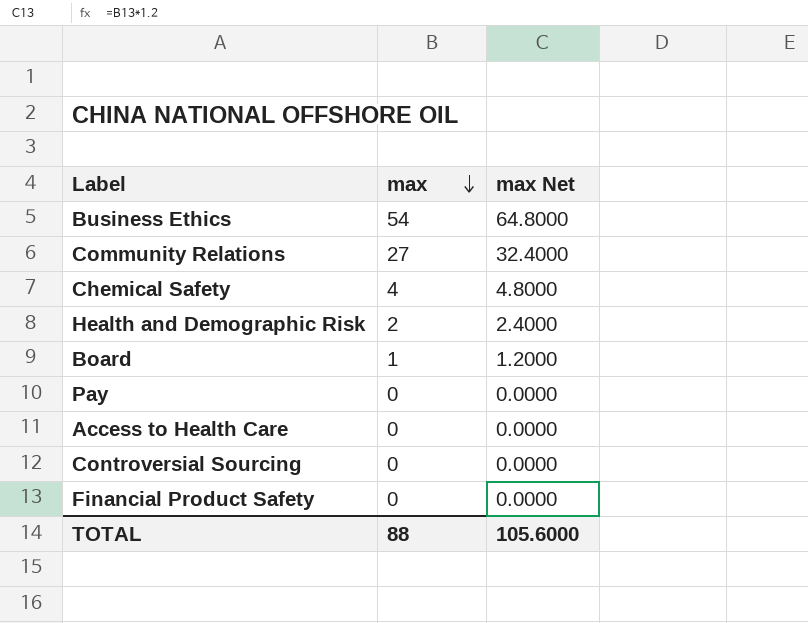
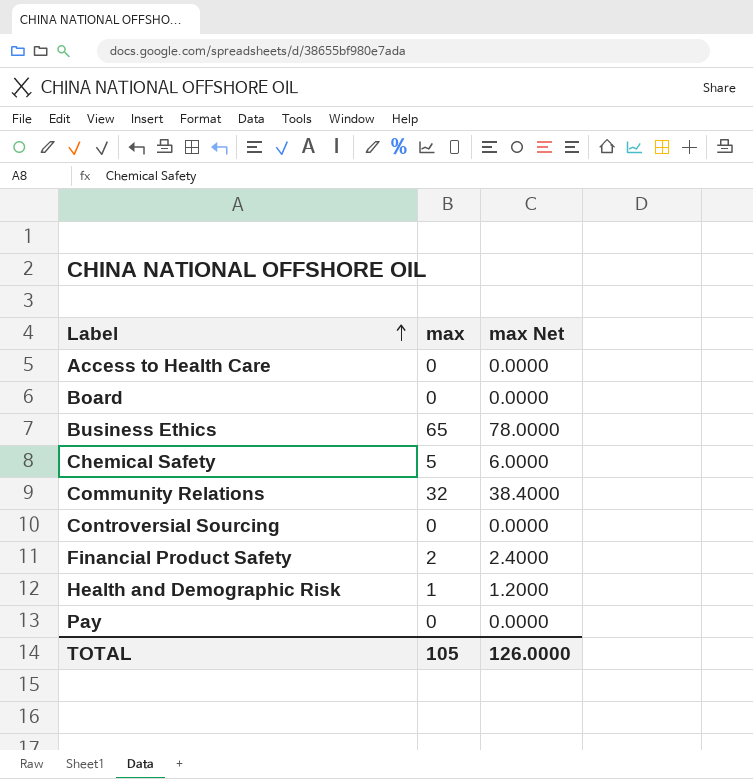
row order: max descending -> Label ascending
Board | max: 1 -> 0
Board | max Net: 1.2000 -> 0.0000
Business Ethics | max: 54 -> 65
Business Ethics | max Net: 64.8000 -> 78.0000
Chemical Safety | max: 4 -> 5
Chemical Safety | max Net: 4.8000 -> 6.0000
Community Relations | max: 27 -> 32
Community Relations | max Net: 32.4000 -> 38.4000
Financial Product Safety | max: 0 -> 2
Financial Product Safety | max Net: 0.0000 -> 2.4000
Health and Demographic Risk | max: 2 -> 1
Health and Demographic Risk | max Net: 2.4000 -> 1.2000
TOTAL | max: 88 -> 105
TOTAL | max Net: 105.6000 -> 126.0000

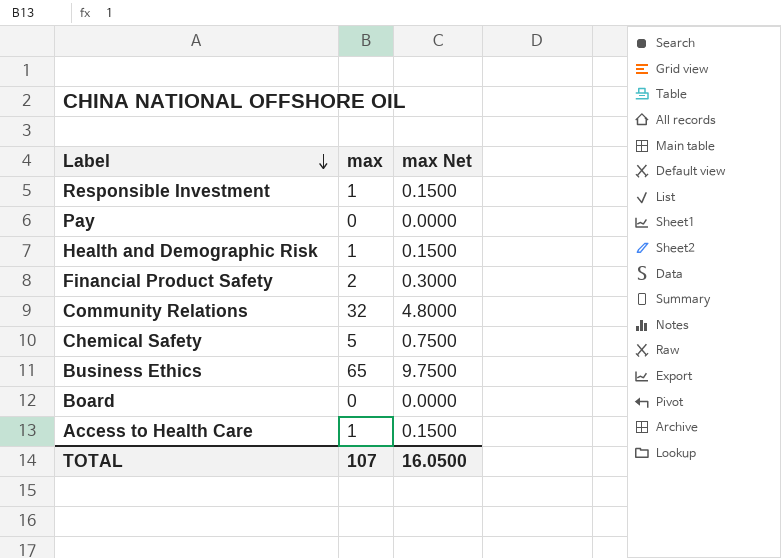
row order: Label ascending -> Label descending
column max Net | formula: [max] * 1.2 -> [max] * 0.15
row Controversial Sourcing: 0 | 0.0000 -> none
row Responsible Investment: none -> 1 | 0.1500
Access to Health Care | max: 0 -> 1
TOTAL | max: 105 -> 107
TOTAL | max Net: 126.0000 -> 16.0500

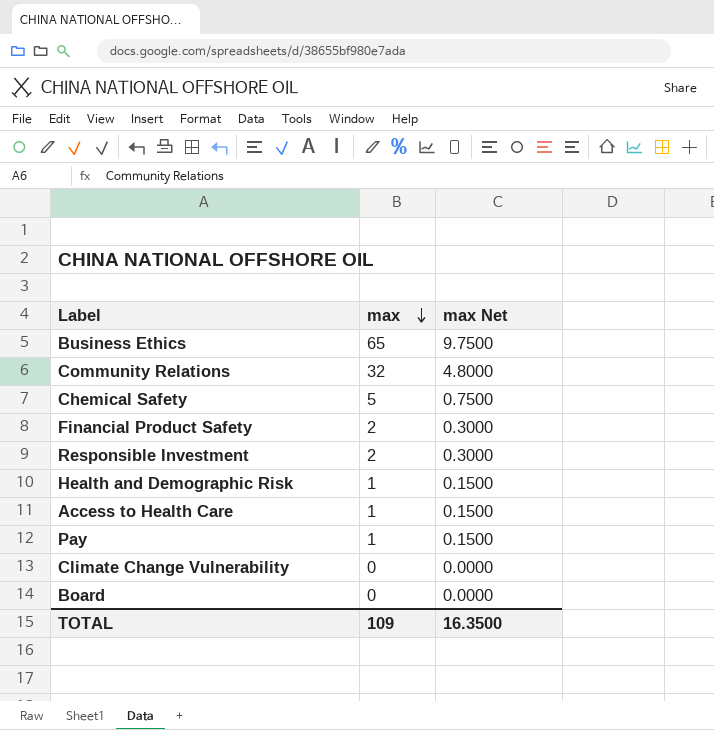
row order: Label descending -> max descending
Responsible Investment | max: 1 -> 2
Responsible Investment | max Net: 0.1500 -> 0.3000
Pay | max: 0 -> 1
Pay | max Net: 0.0000 -> 0.1500
row Climate Change Vulnerability: none -> 0 | 0.0000
TOTAL | max: 107 -> 109
TOTAL | max Net: 16.0500 -> 16.3500

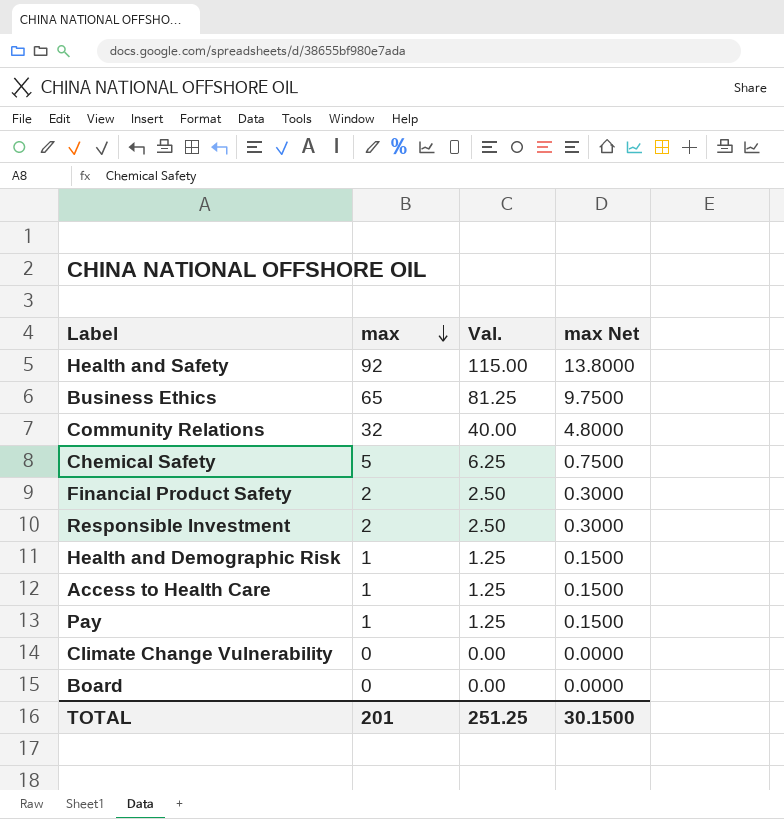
column Val. | formula: none -> [max] * 1.25
row Health and Safety: none -> 92 | 115.00 | 13.8000
TOTAL | max: 109 -> 201
TOTAL | max Net: 16.3500 -> 30.1500

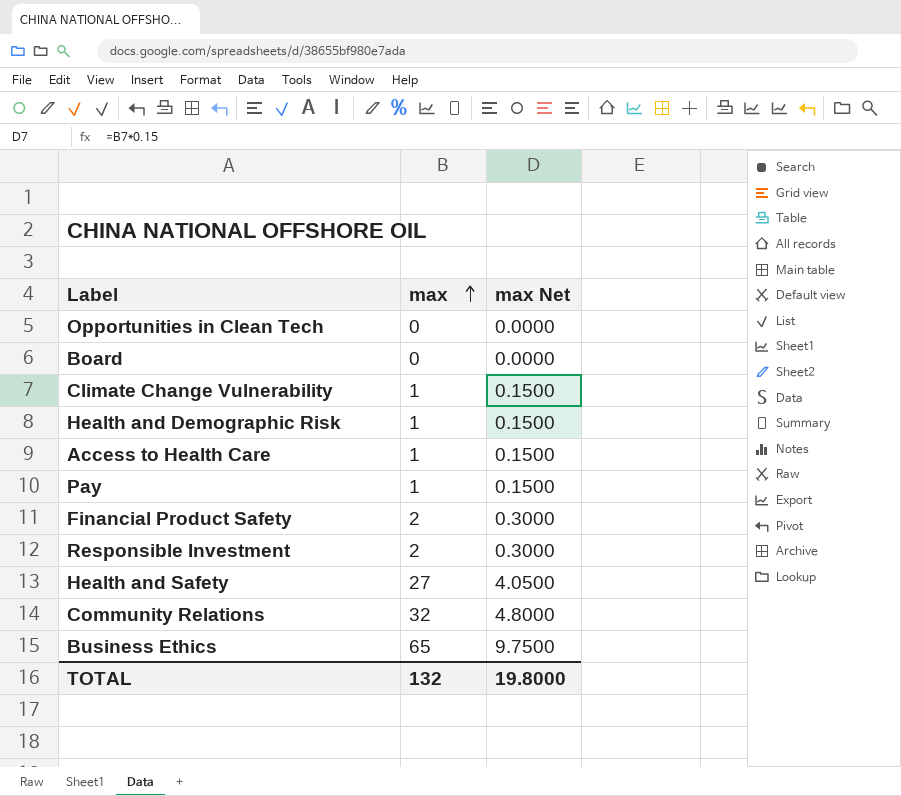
row order: max descending -> max ascending
column Val. | formula: [max] * 1.25 -> none
row Chemical Safety: 5 | 6.25 | 0.7500 -> none
row Opportunities in Clean Tech: none -> 0 | 0.0000
Climate Change Vulnerability | max: 0 -> 1
Climate Change Vulnerability | max Net: 0.0000 -> 0.1500
Health and Safety | max: 92 -> 27
Health and Safety | max Net: 13.8000 -> 4.0500
TOTAL | max: 201 -> 132
TOTAL | max Net: 30.1500 -> 19.8000

